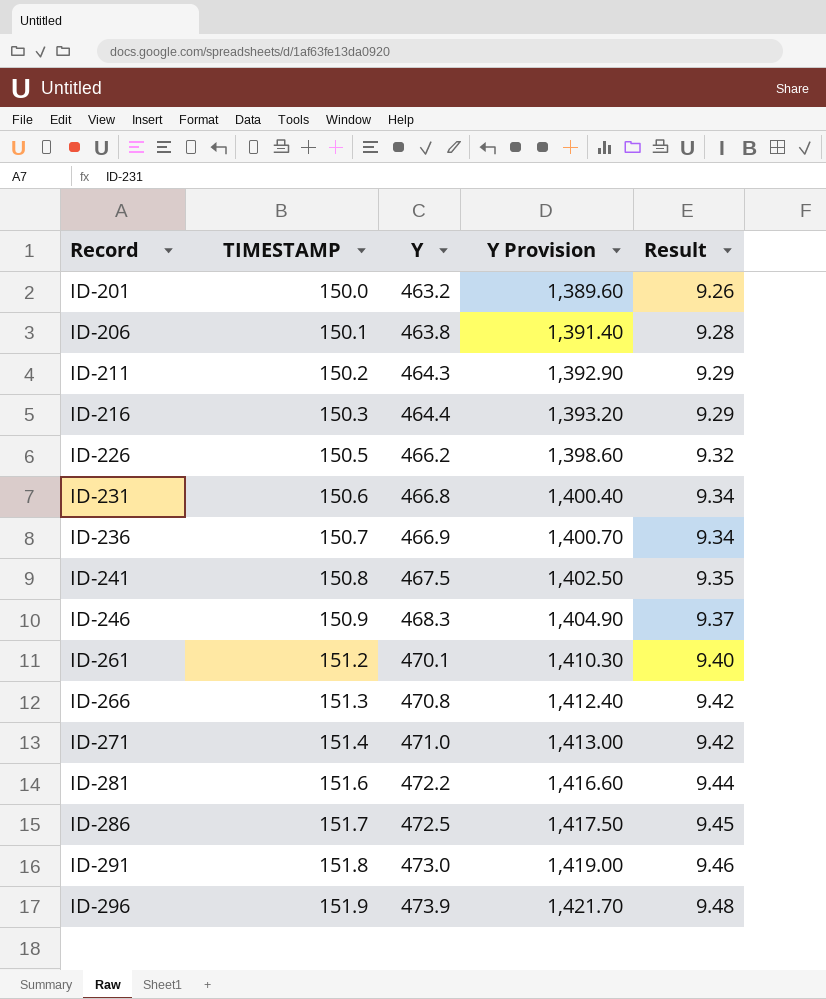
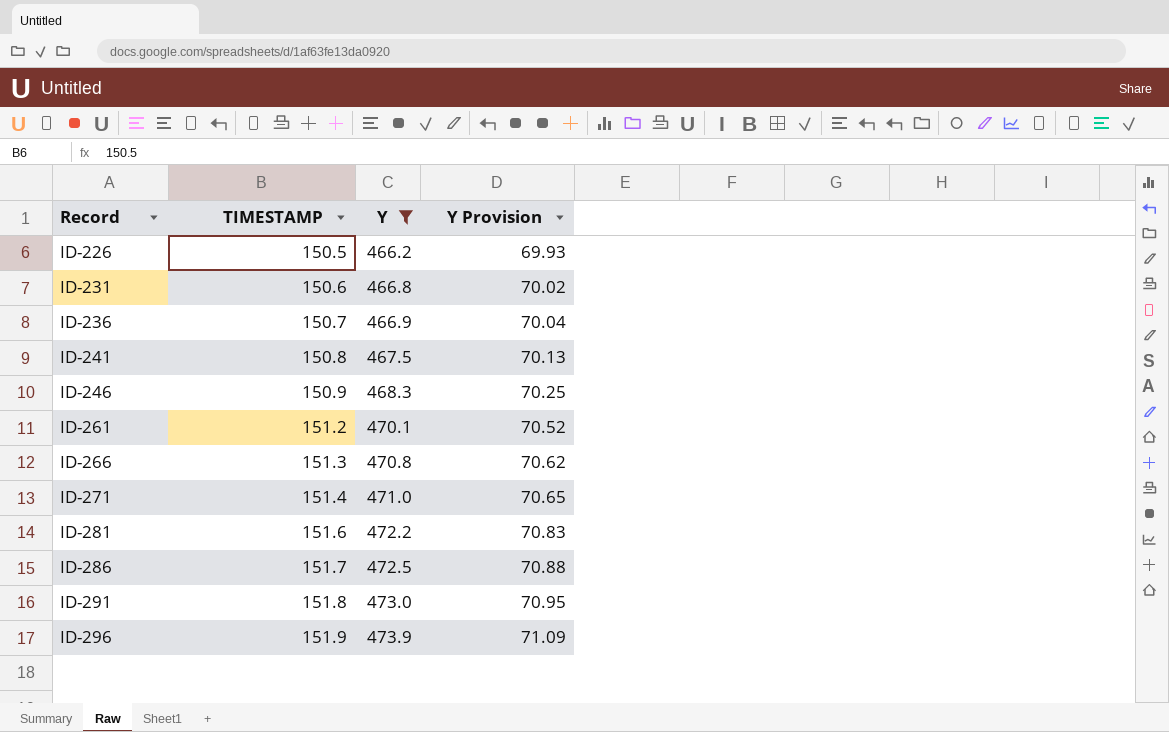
filter: none -> Y >= 466.2
column Result | formula: [Y] * 0.02 -> none
column Y Provision | formula: [Y] * 3 -> [Y] * 0.15

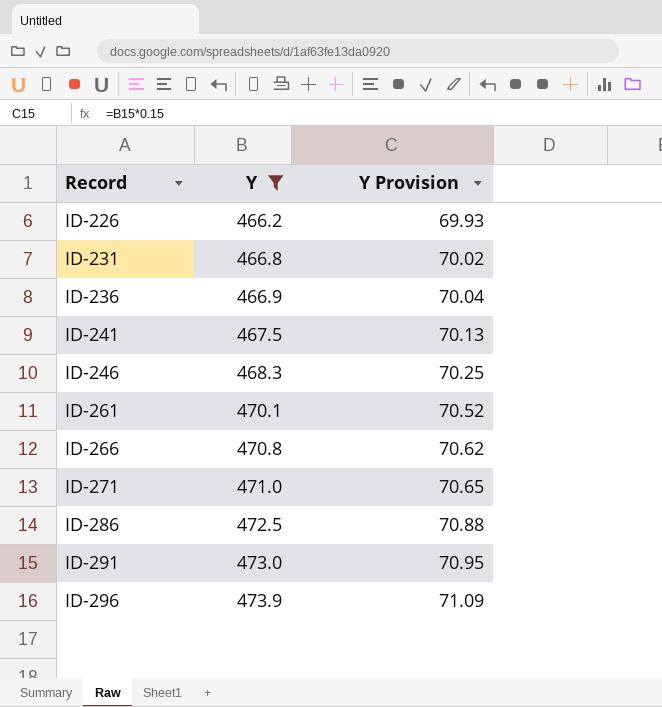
column TIMESTAMP | position: 2 -> none
row ID-281: 151.6 | 472.2 | 70.83 -> none

